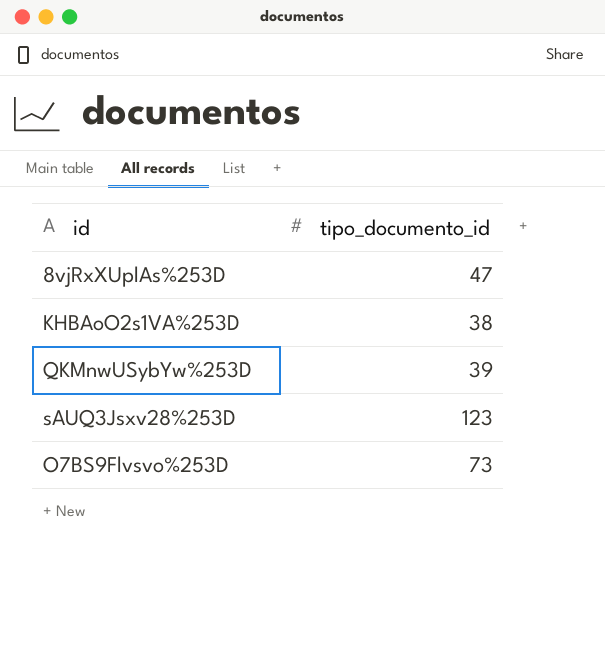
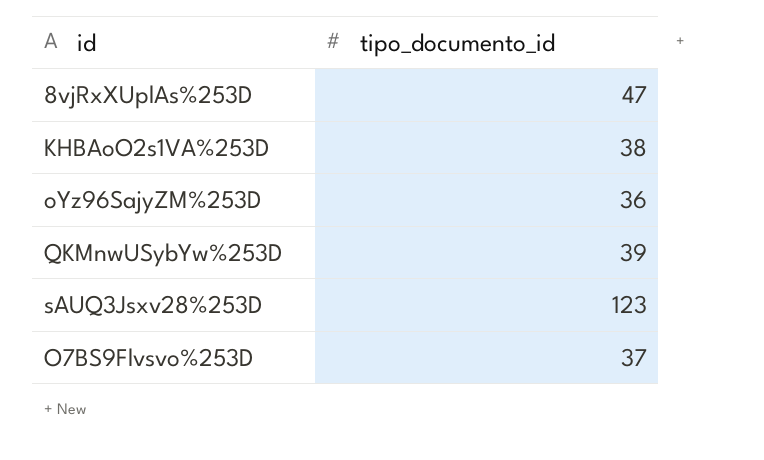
row oYz96SajyZM%253D: none -> 36
O7BS9Flvsvo%253D | tipo_documento_id: 73 -> 37

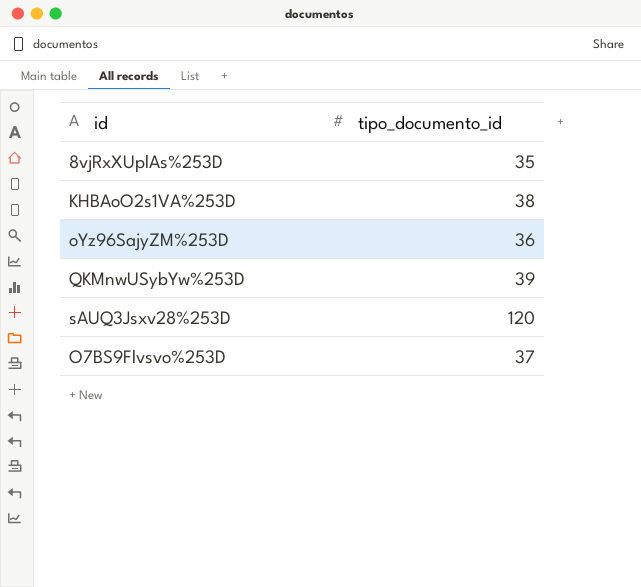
8vjRxXUplAs%253D | tipo_documento_id: 47 -> 35
sAUQ3Jsxv28%253D | tipo_documento_id: 123 -> 120

